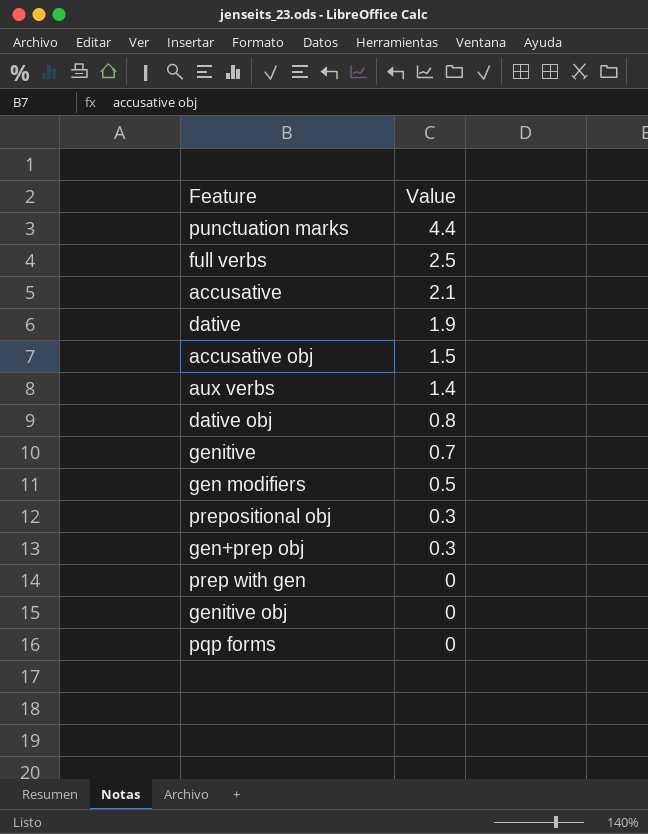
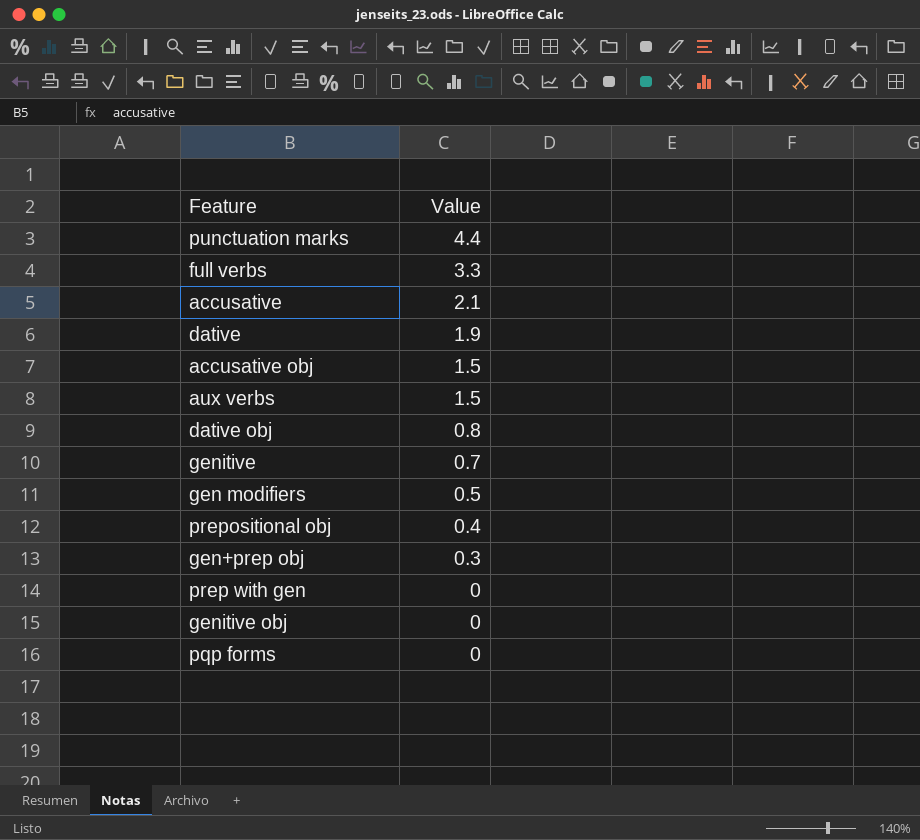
full verbs | Value: 2.5 -> 3.3
aux verbs | Value: 1.4 -> 1.5
prepositional obj | Value: 0.3 -> 0.4

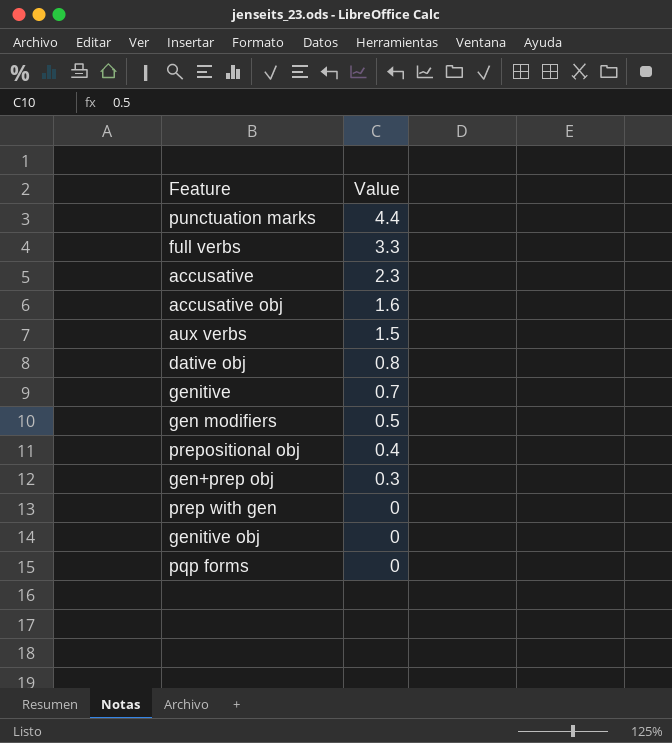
row dative: 1.9 -> none
accusative | Value: 2.1 -> 2.3
accusative obj | Value: 1.5 -> 1.6

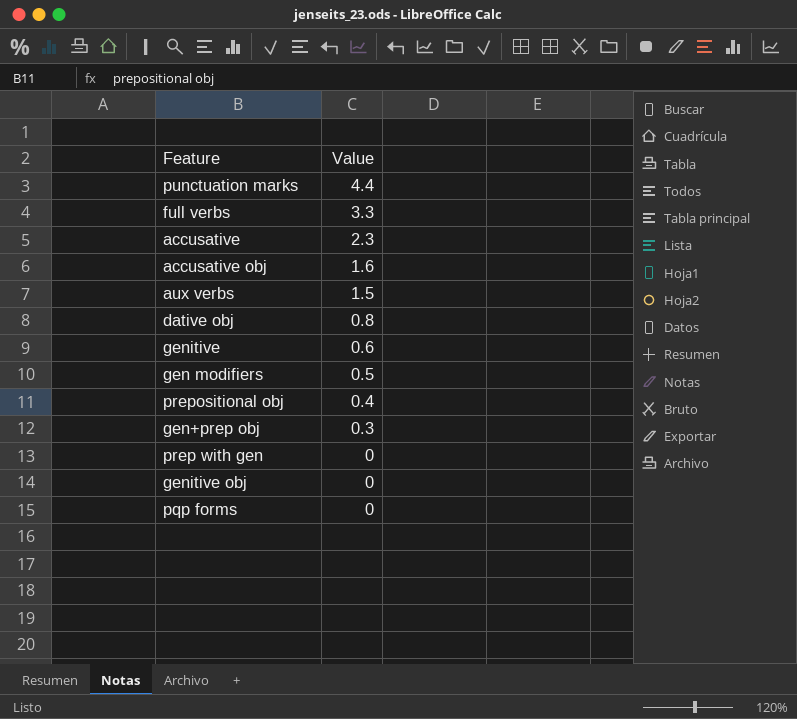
genitive | Value: 0.7 -> 0.6

